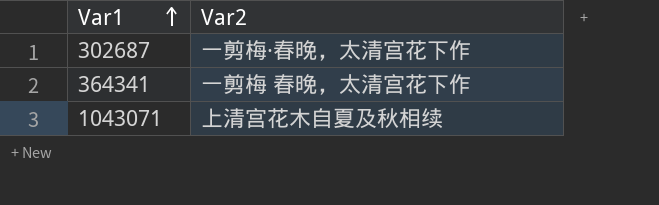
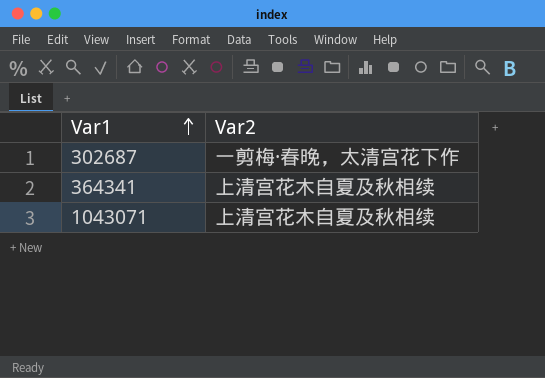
364341 | Var2: 一剪梅 春晚，太清宫花下作 -> 上清宫花木自夏及秋相续

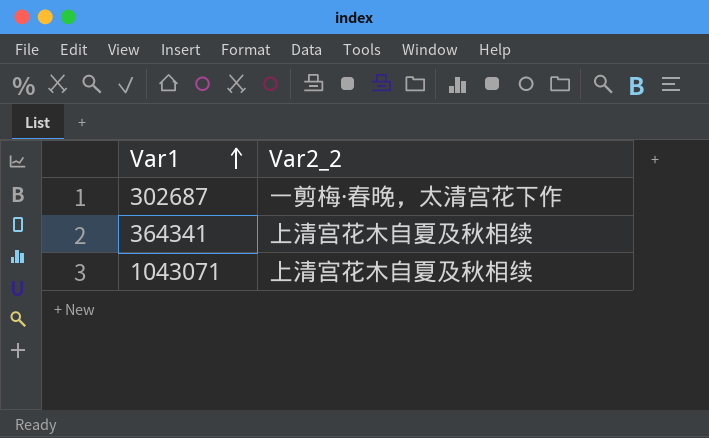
column name: Var2 -> Var2_2

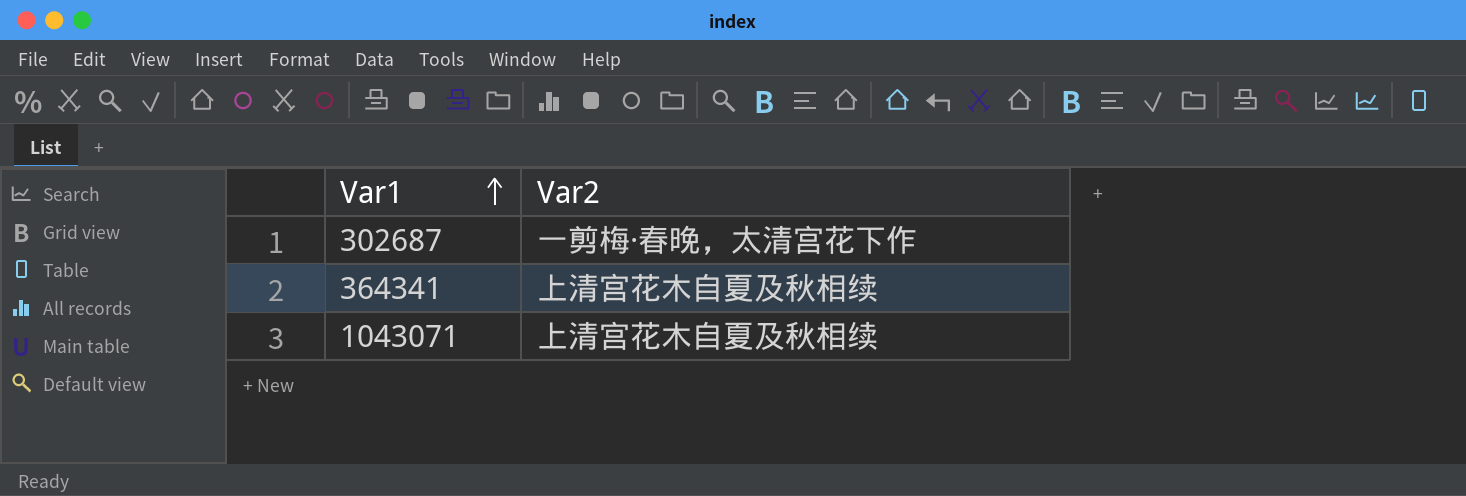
column name: Var2_2 -> Var2

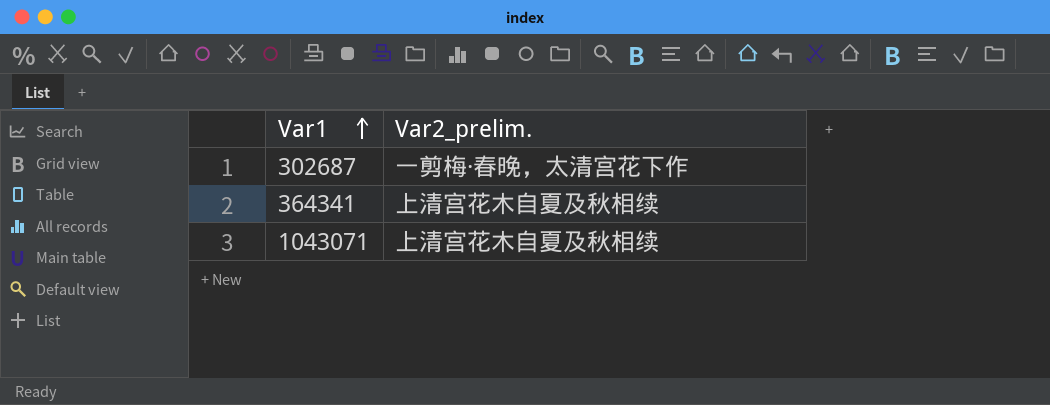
column name: Var2 -> Var2_prelim.

